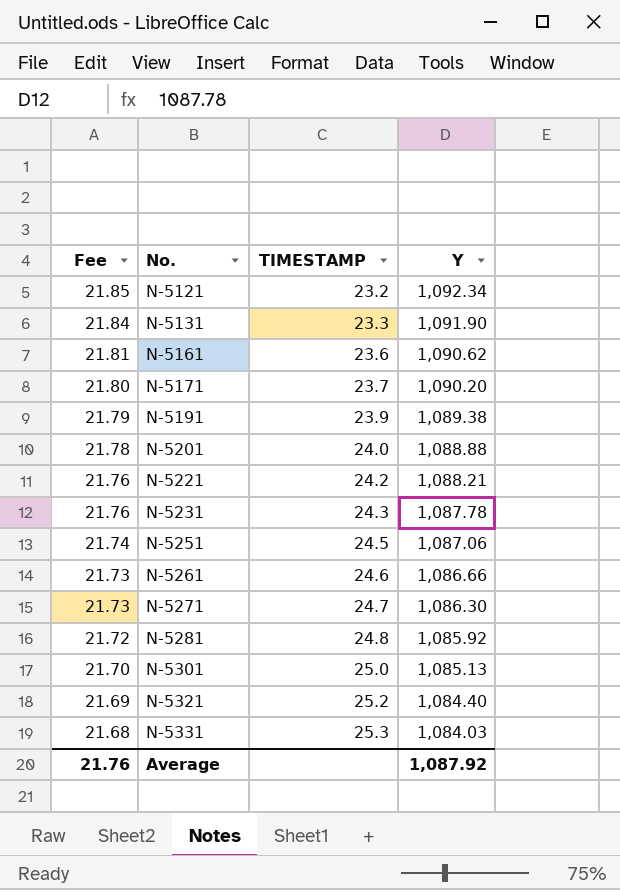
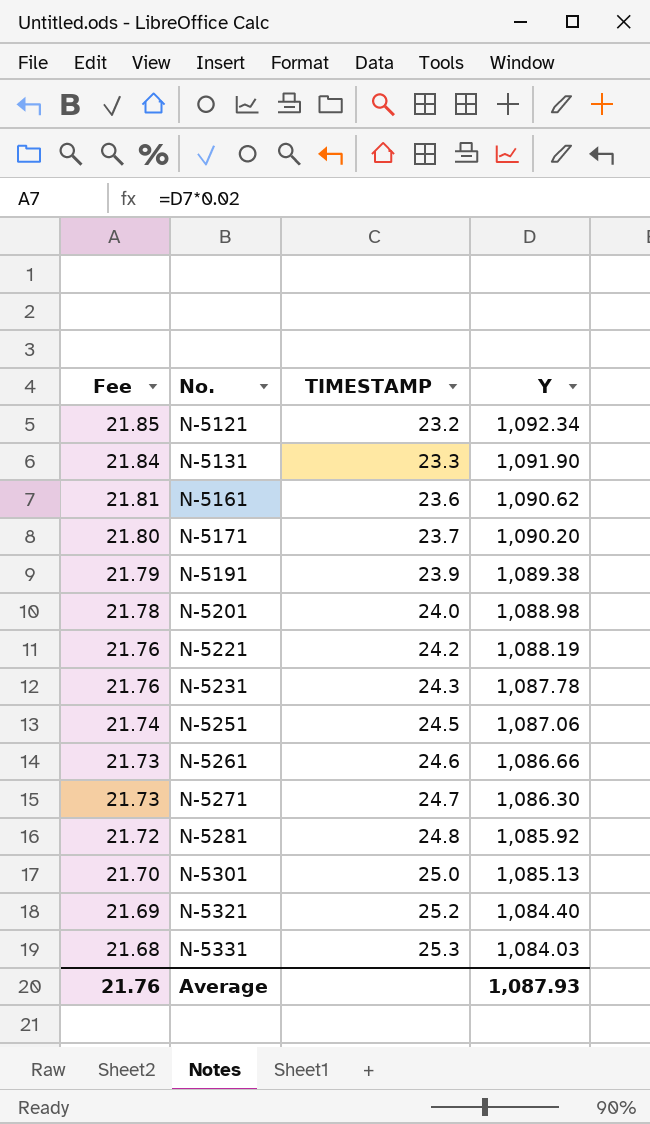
N-5201 | Y: 1,088.88 -> 1,088.98
N-5221 | Y: 1,088.21 -> 1,088.19
Average | Y: 1,087.92 -> 1,087.93

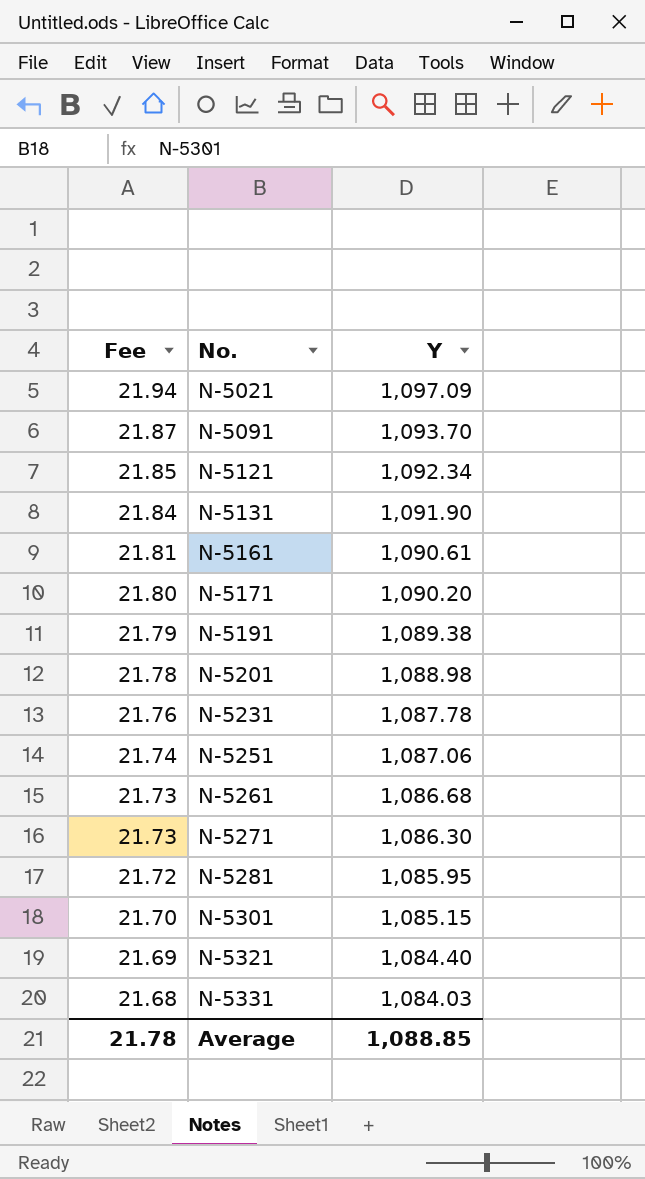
column TIMESTAMP | position: 3 -> none
row N-5221: 21.76 | 24.2 | 1,088.19 -> none
row N-5021: none -> 21.94 | 1,097.09
row N-5091: none -> 21.87 | 1,093.70
N-5161 | Y: 1,090.62 -> 1,090.61
N-5261 | Y: 1,086.66 -> 1,086.68
N-5281 | Y: 1,085.92 -> 1,085.95
N-5301 | Y: 1,085.13 -> 1,085.15
Average | Fee: 21.76 -> 21.78
Average | Y: 1,087.93 -> 1,088.85

